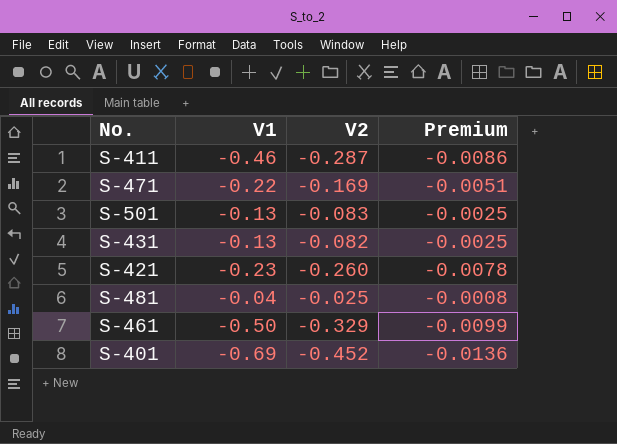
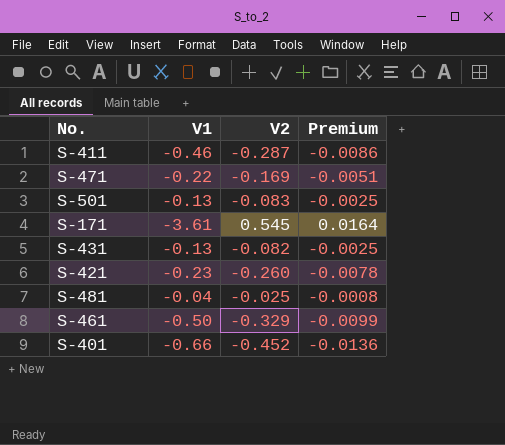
row S-171: none -> -3.61 | 0.545 | 0.0164
S-401 | V1: -0.69 -> -0.66

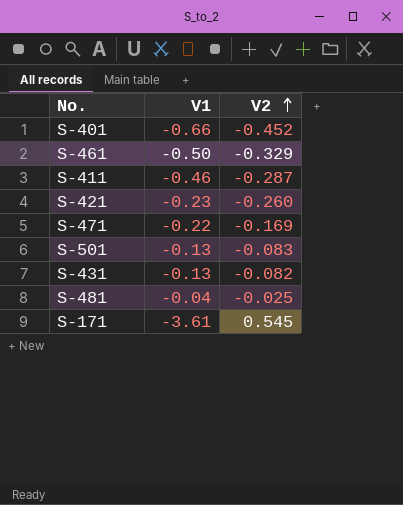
row order: none -> V2 ascending
column Premium | formula: [V2] * 0.03 -> none

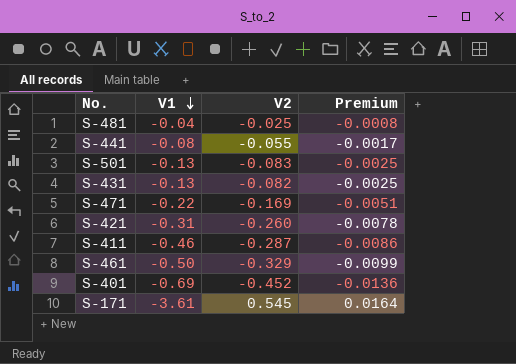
row order: V2 ascending -> V1 descending
column Premium | formula: none -> [V2] * 0.03
row S-441: none -> -0.08 | -0.055 | -0.0017
S-421 | V1: -0.23 -> -0.31
S-401 | V1: -0.66 -> -0.69

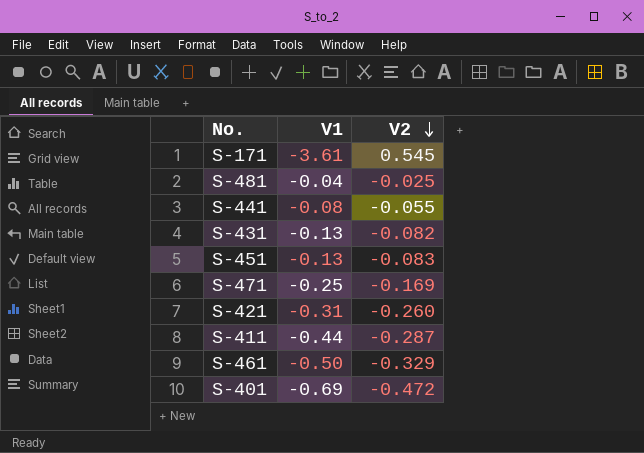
row order: V1 descending -> V2 descending
column Premium | formula: [V2] * 0.03 -> none
row S-501: -0.13 | -0.083 | -0.0025 -> none
row S-451: none -> -0.13 | -0.083
S-471 | V1: -0.22 -> -0.25
S-411 | V1: -0.46 -> -0.44
S-401 | V2: -0.452 -> -0.472

